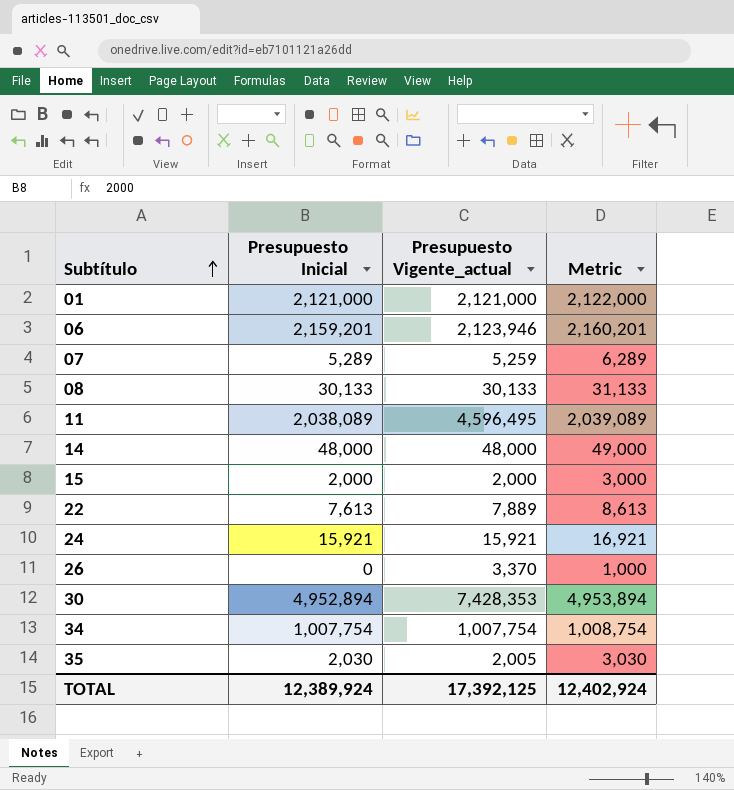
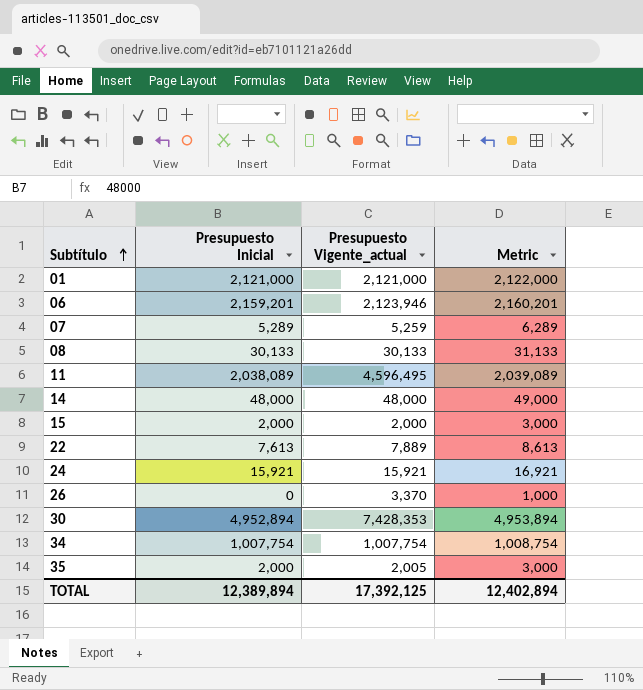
35 | Presupuesto Inicial: 2,030 -> 2,000
35 | Metric: 3,030 -> 3,000
TOTAL | Presupuesto Inicial: 12,389,924 -> 12,389,894
TOTAL | Metric: 12,402,924 -> 12,402,894

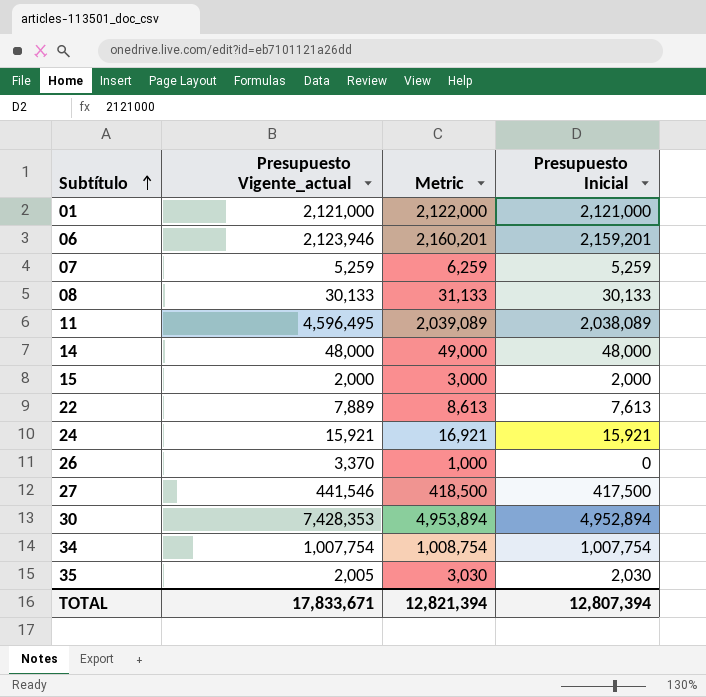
column Presupuesto Inicial | position: 2 -> 4
07 | Metric: 6,289 -> 6,259
07 | Presupuesto Inicial: 5,289 -> 5,259
row 27: none -> 441,546 | 418,500 | 417,500
35 | Metric: 3,000 -> 3,030
35 | Presupuesto Inicial: 2,000 -> 2,030
TOTAL | Presupuesto Vigente_actual: 17,392,125 -> 17,833,671
TOTAL | Metric: 12,402,894 -> 12,821,394
TOTAL | Presupuesto Inicial: 12,389,894 -> 12,807,394

